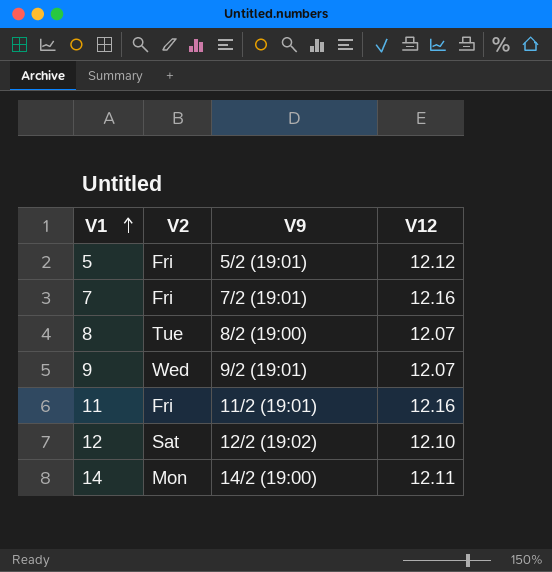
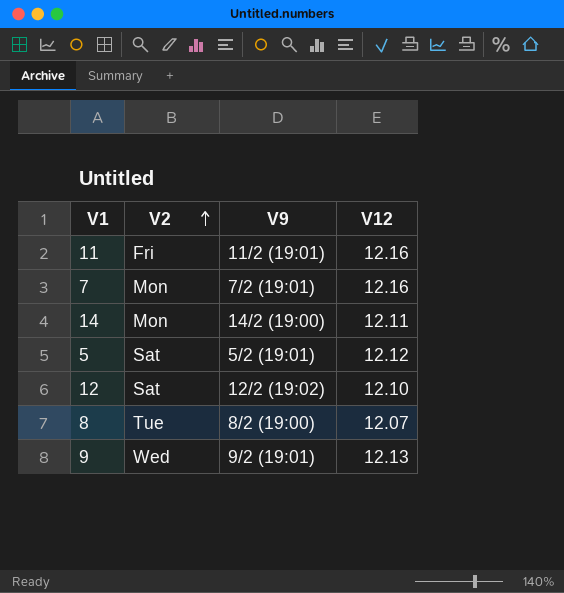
row order: V1 ascending -> V2 ascending
7 | V2: Fri -> Mon
5 | V2: Fri -> Sat
9 | V12: 12.07 -> 12.13

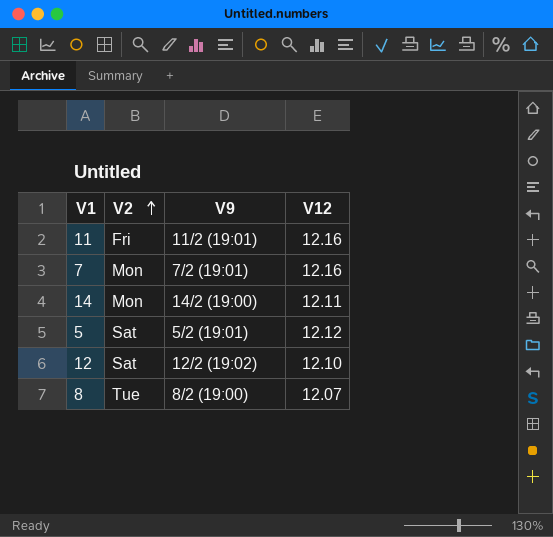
row 9: Wed | 9/2 (19:01) | 12.13 -> none

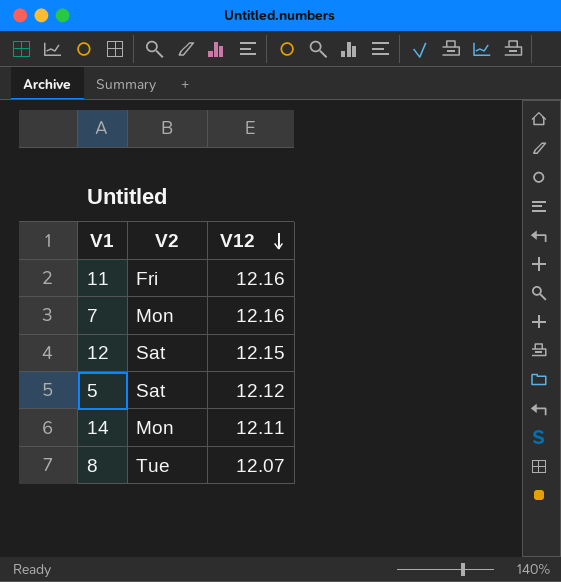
row order: V2 ascending -> V12 descending
column V9 | position: 3 -> none
12 | V12: 12.10 -> 12.15

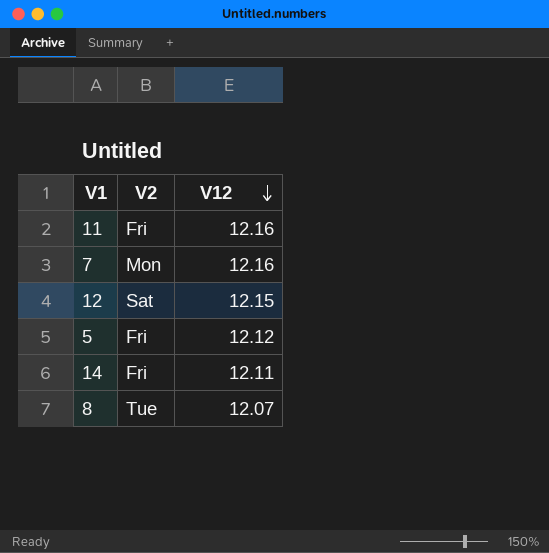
5 | V2: Sat -> Fri
14 | V2: Mon -> Fri

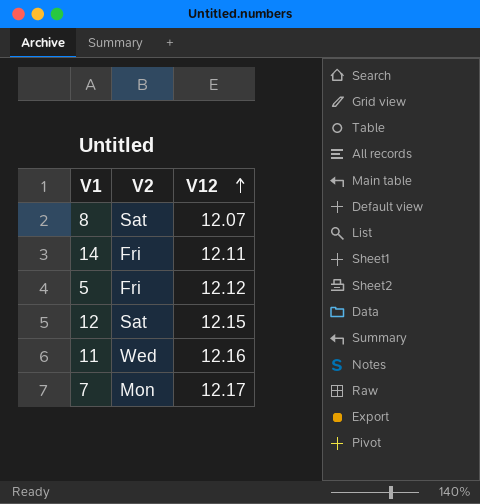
row order: V12 descending -> V12 ascending
8 | V2: Tue -> Sat
11 | V2: Fri -> Wed
7 | V12: 12.16 -> 12.17

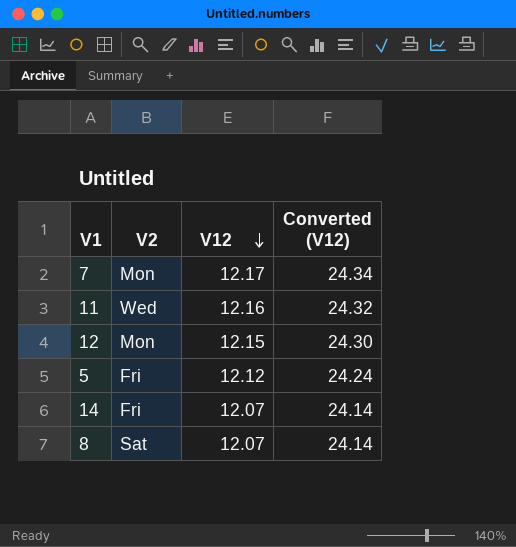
row order: V12 ascending -> V12 descending
column Converted (V12) | formula: none -> [V12] * 2
12 | V2: Sat -> Mon
14 | V12: 12.11 -> 12.07

